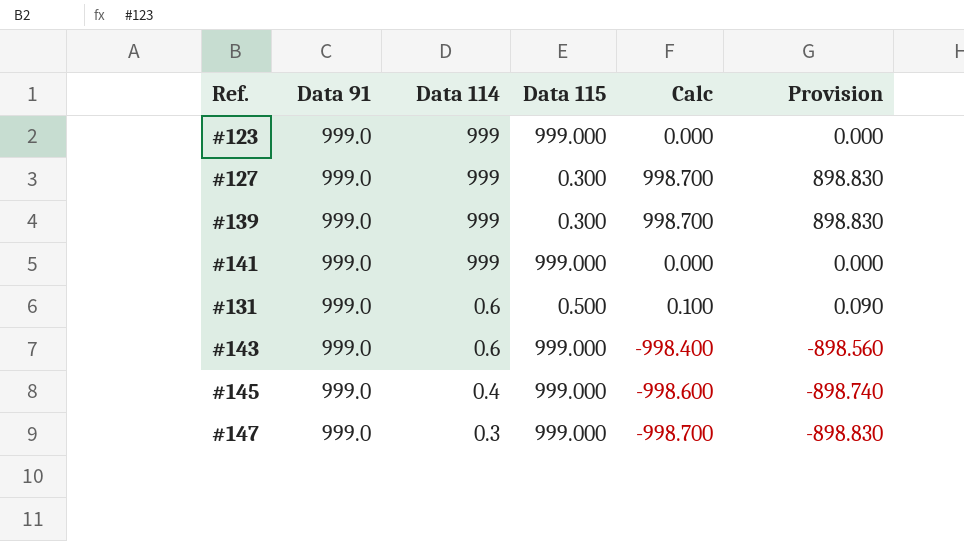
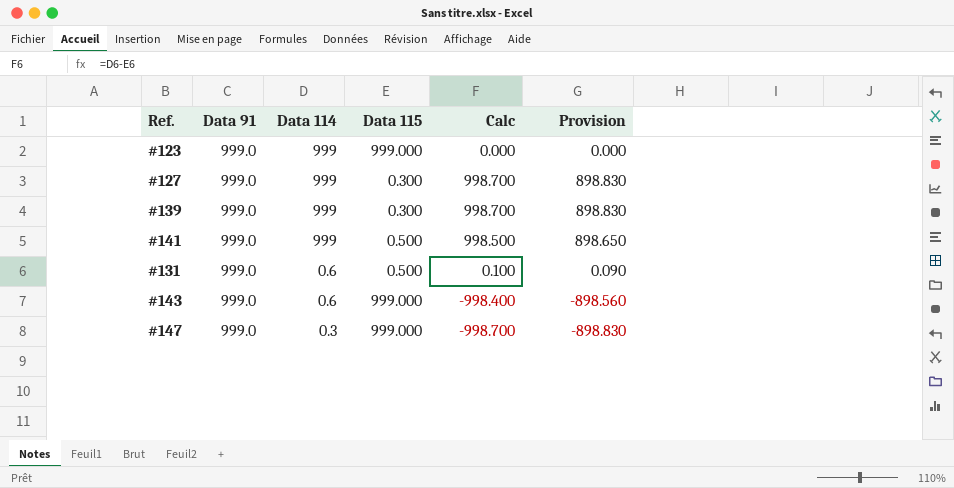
row #145: 999.0 | 0.4 | 999.000 | -998.600 | -898.740 -> none
#141 | Data 115: 999.000 -> 0.500
#141 | Calc: 0.000 -> 998.500
#141 | Provision: 0.000 -> 898.650

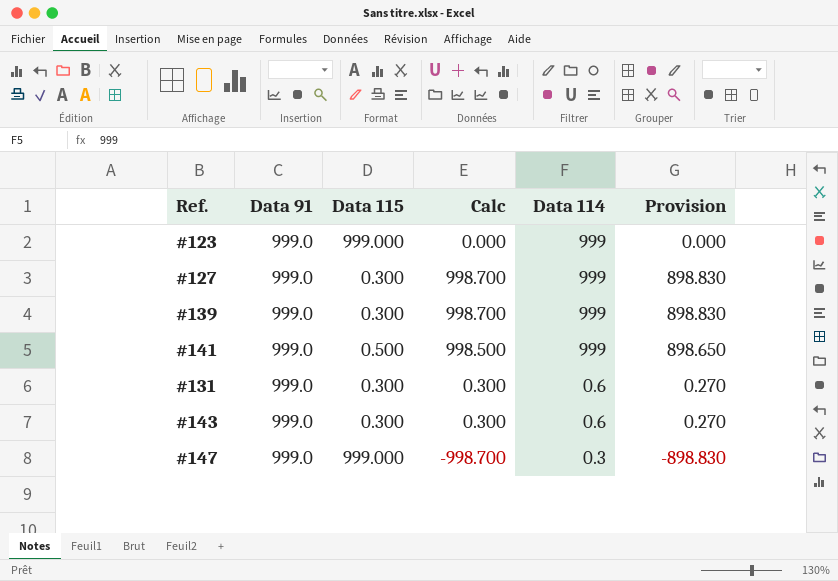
column Data 114 | position: 3 -> 5
#131 | Data 115: 0.500 -> 0.300
#131 | Calc: 0.100 -> 0.300
#131 | Provision: 0.090 -> 0.270
#143 | Data 115: 999.000 -> 0.300
#143 | Calc: -998.400 -> 0.300
#143 | Provision: -898.560 -> 0.270

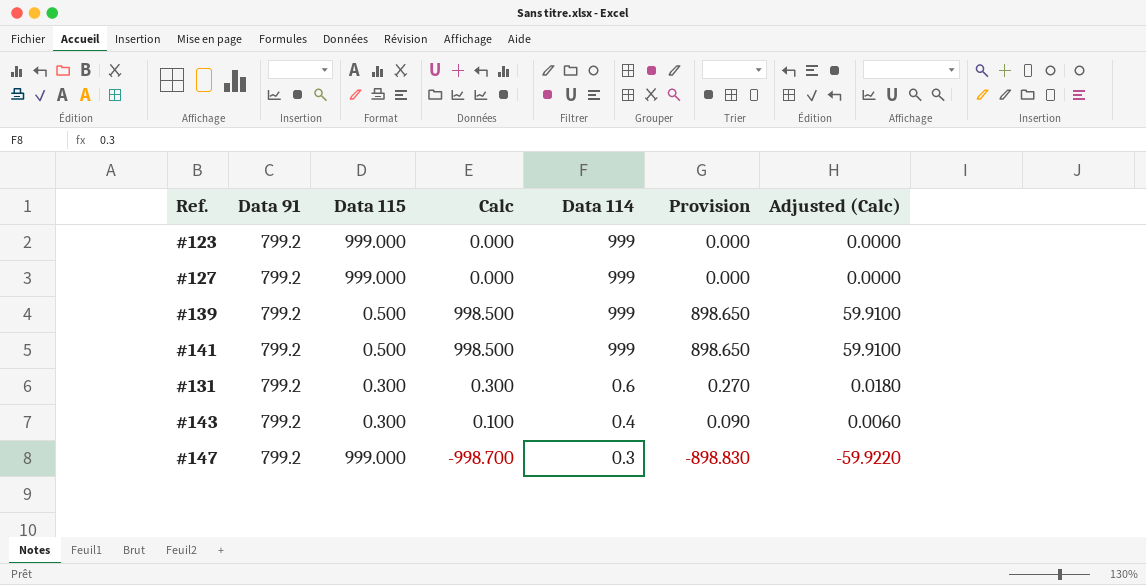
column Adjusted (Calc) | formula: none -> [Calc] * 0.06
#123 | Data 91: 999.0 -> 799.2
#127 | Data 91: 999.0 -> 799.2
#127 | Data 115: 0.300 -> 999.000
#127 | Calc: 998.700 -> 0.000
#127 | Provision: 898.830 -> 0.000
#139 | Data 91: 999.0 -> 799.2
#139 | Data 115: 0.300 -> 0.500
#139 | Calc: 998.700 -> 998.500
#139 | Provision: 898.830 -> 898.650
#141 | Data 91: 999.0 -> 799.2
#131 | Data 91: 999.0 -> 799.2
#143 | Data 91: 999.0 -> 799.2
#143 | Calc: 0.300 -> 0.100
#143 | Data 114: 0.6 -> 0.4
#143 | Provision: 0.270 -> 0.090
#147 | Data 91: 999.0 -> 799.2

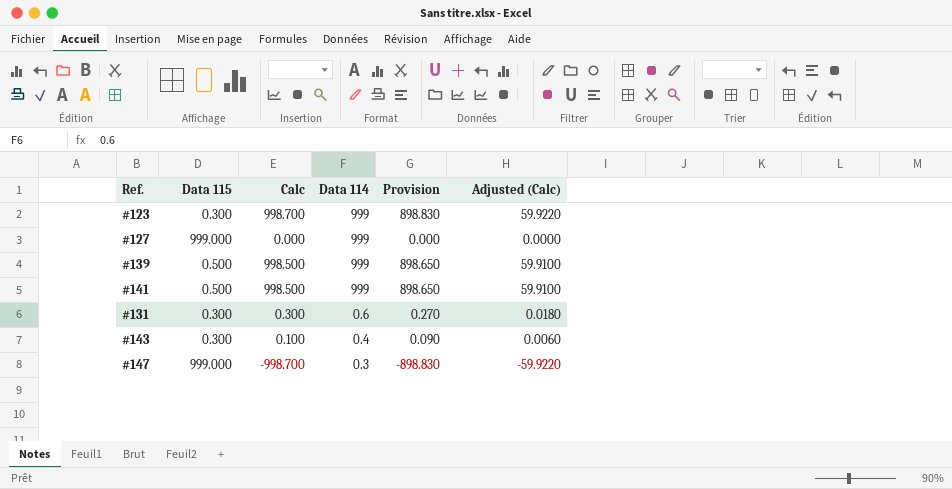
column Data 91 | position: 2 -> none
#123 | Data 115: 999.000 -> 0.300
#123 | Calc: 0.000 -> 998.700
#123 | Provision: 0.000 -> 898.830
#123 | Adjusted (Calc): 0.0000 -> 59.9220

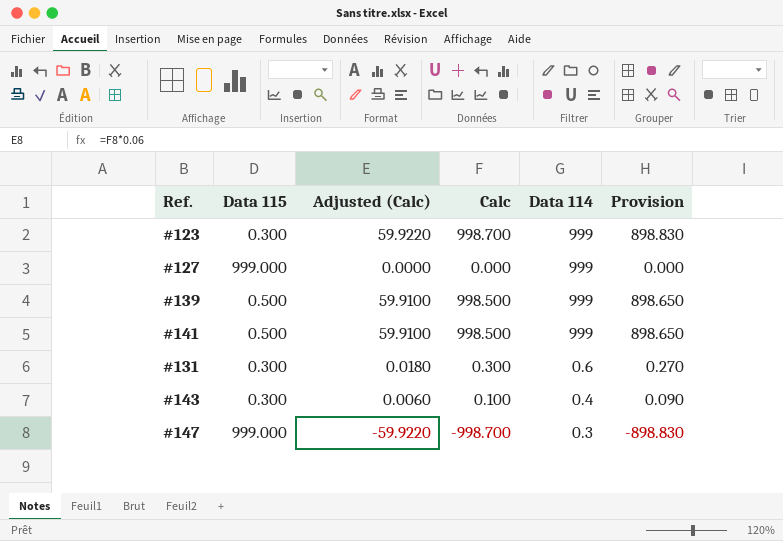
column Adjusted (Calc) | position: 6 -> 3

